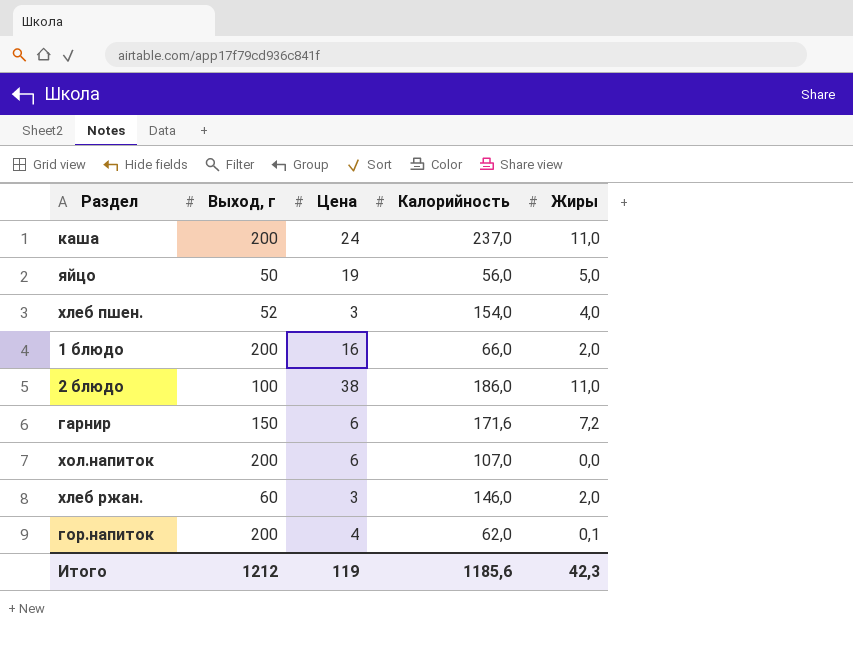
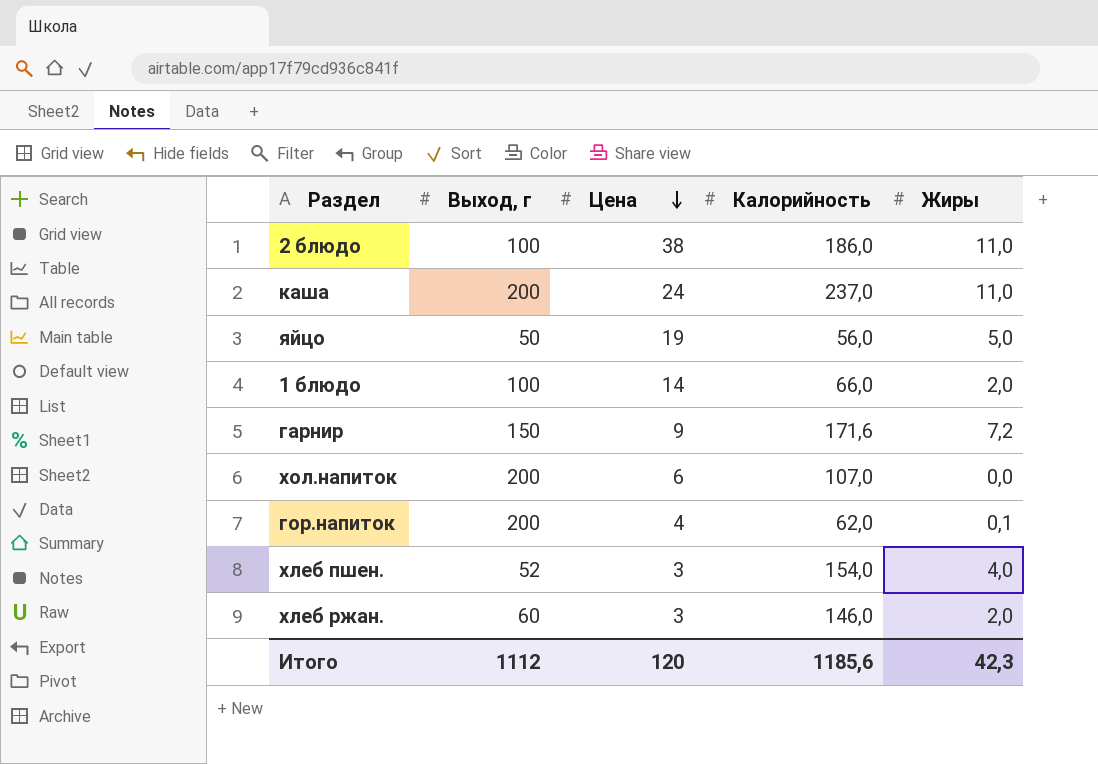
row order: none -> Цена descending
1 блюдо | Выход, г: 200 -> 100
1 блюдо | Цена: 16 -> 14
гарнир | Цена: 6 -> 9
Итого | Выход, г: 1212 -> 1112
Итого | Цена: 119 -> 120

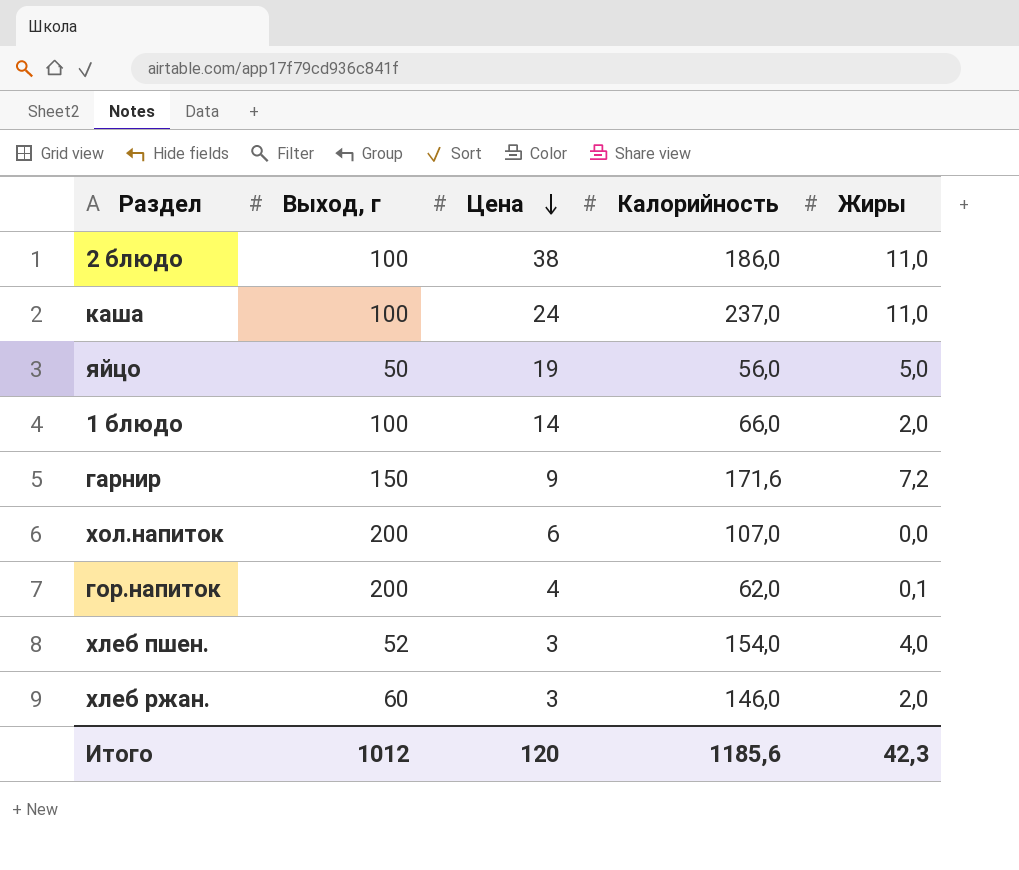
каша | Выход, г: 200 -> 100
Итого | Выход, г: 1112 -> 1012

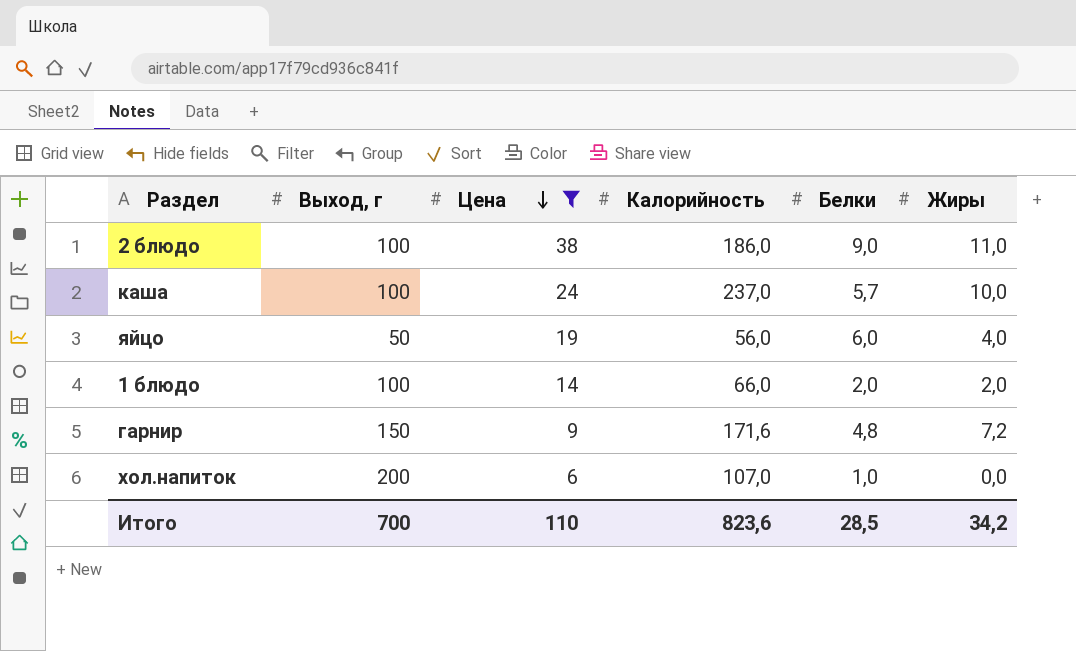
filter: none -> Цена >= 6
column Белки | position: none -> 5
каша | Жиры: 11,0 -> 10,0
яйцо | Жиры: 5,0 -> 4,0
Итого | Выход, г: 1012 -> 700
Итого | Цена: 120 -> 110
Итого | Калорийность: 1185,6 -> 823,6
Итого | Жиры: 42,3 -> 34,2

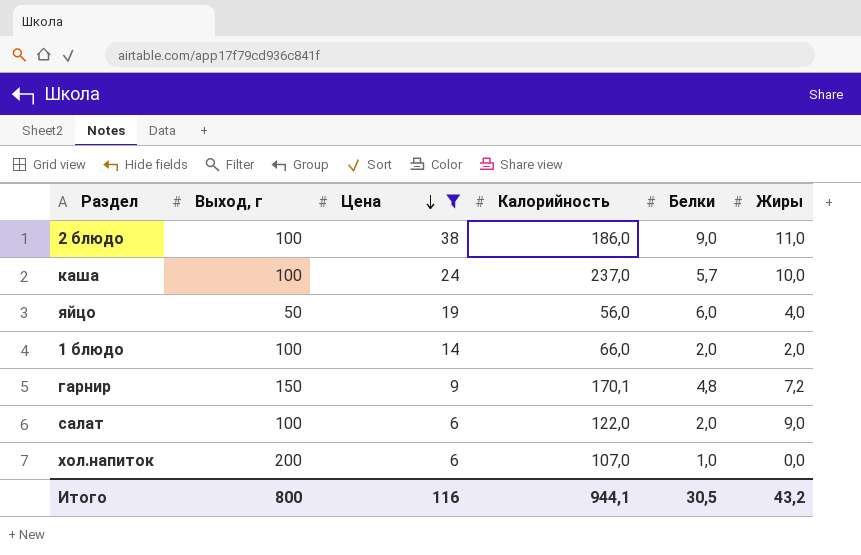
гарнир | Калорийность: 171,6 -> 170,1
row салат: none -> 100 | 6 | 122,0 | 2,0 | 9,0
Итого | Выход, г: 700 -> 800
Итого | Цена: 110 -> 116
Итого | Калорийность: 823,6 -> 944,1
Итого | Белки: 28,5 -> 30,5
Итого | Жиры: 34,2 -> 43,2

